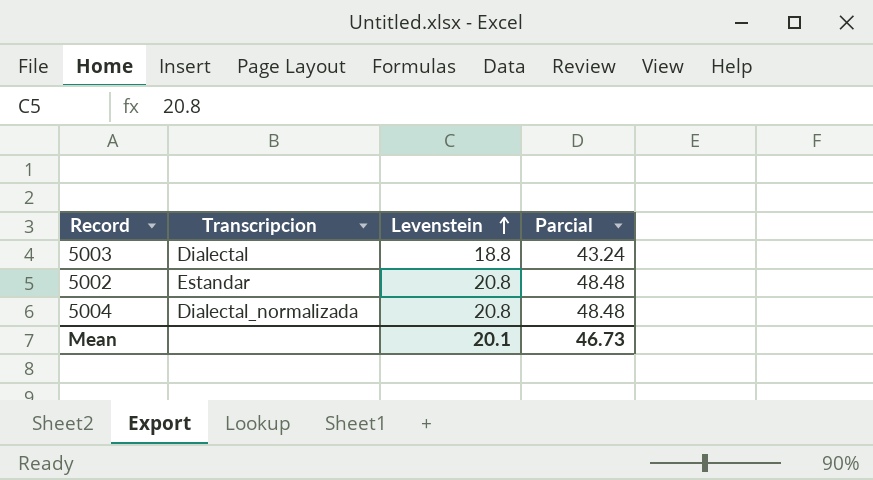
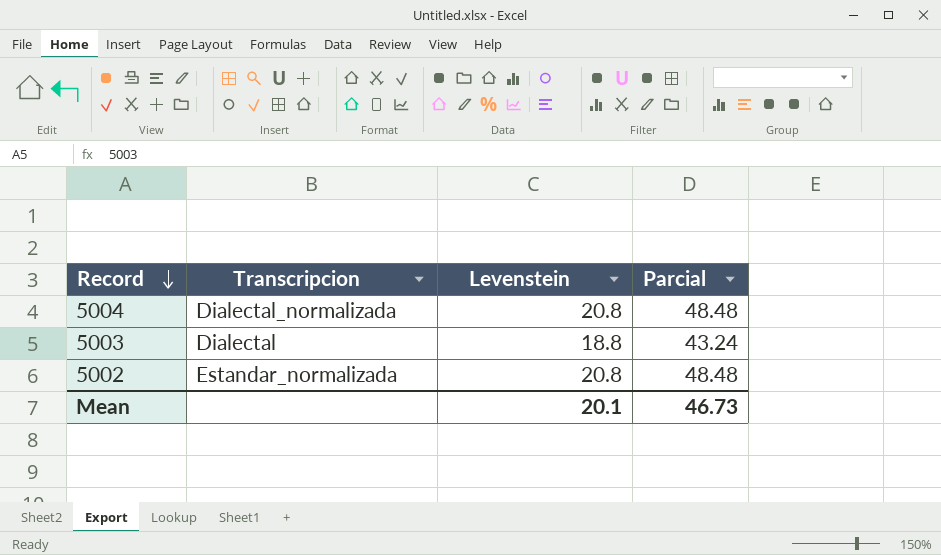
row order: Levenstein ascending -> Record descending
5002 | Transcripcion: Estandar -> Estandar_normalizada

